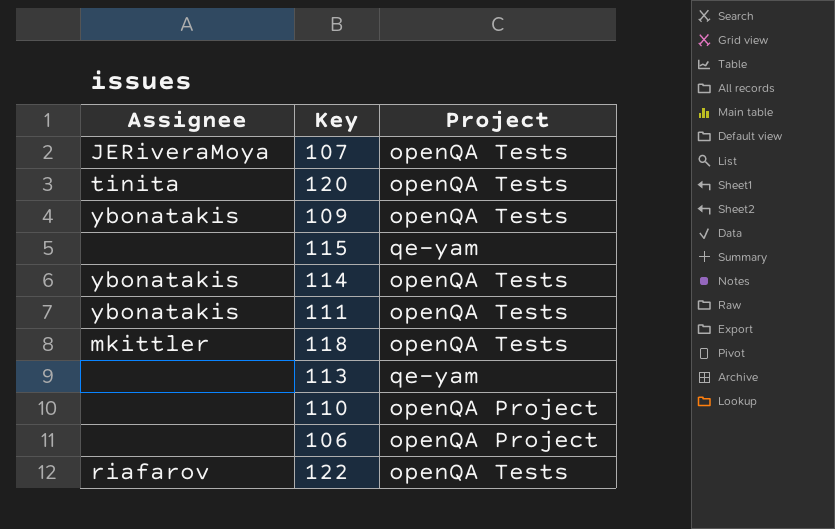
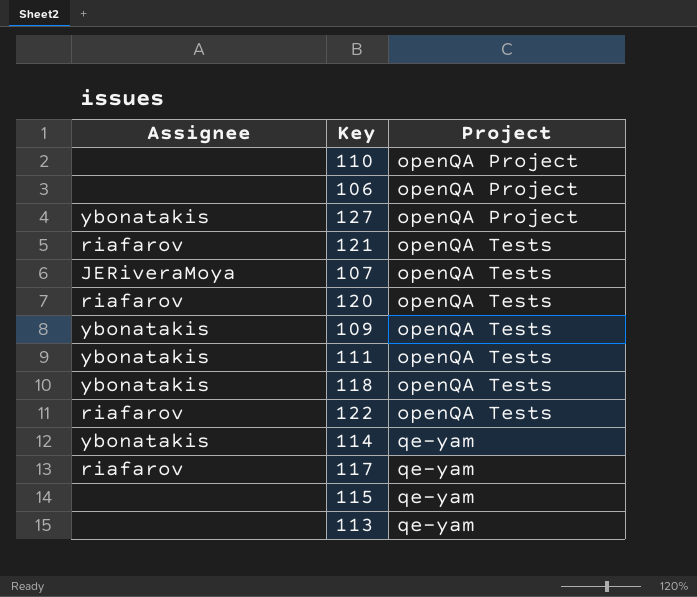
row order: none -> Project ascending
row 127: none -> ybonatakis | openQA Project
row 121: none -> riafarov | openQA Tests
120 | Assignee: tinita -> riafarov
118 | Assignee: mkittler -> ybonatakis
114 | Project: openQA Tests -> qe-yam
row 117: none -> riafarov | qe-yam

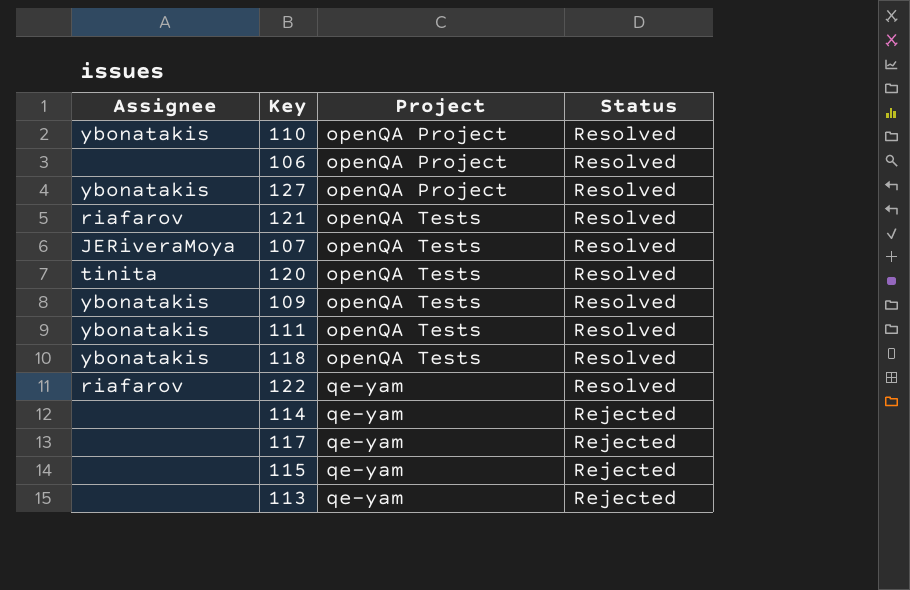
column Status | position: none -> 4
110 | Assignee: none -> ybonatakis
120 | Assignee: riafarov -> tinita
122 | Project: openQA Tests -> qe-yam
114 | Assignee: ybonatakis -> none
117 | Assignee: riafarov -> none

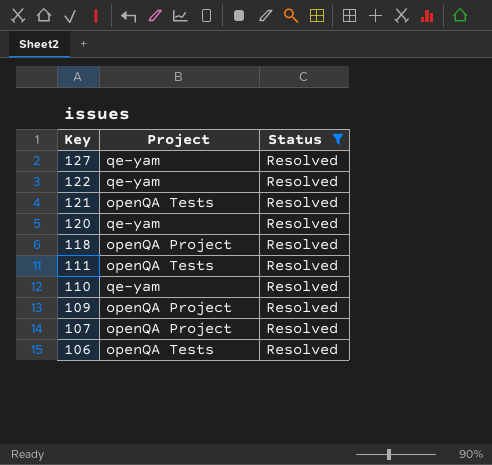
filter: none -> Status = Resolved
row order: Project ascending -> Key descending
column Assignee | position: 1 -> none
127 | Project: openQA Project -> qe-yam
120 | Project: openQA Tests -> qe-yam
118 | Project: openQA Tests -> openQA Project
110 | Project: openQA Project -> qe-yam
109 | Project: openQA Tests -> openQA Project
107 | Project: openQA Tests -> openQA Project
106 | Project: openQA Project -> openQA Tests

